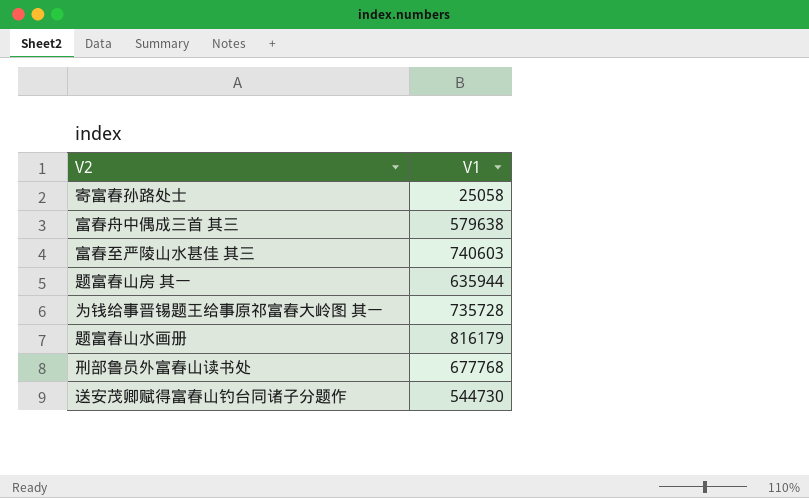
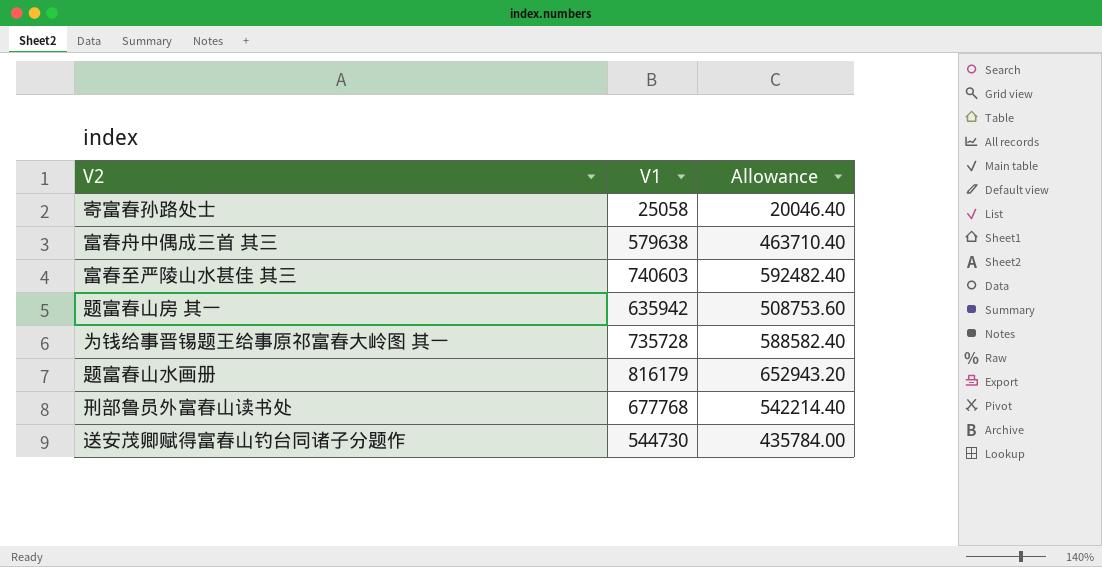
column Allowance | formula: none -> [V1] * 0.8
题富春山房 其一 | V1: 635944 -> 635942

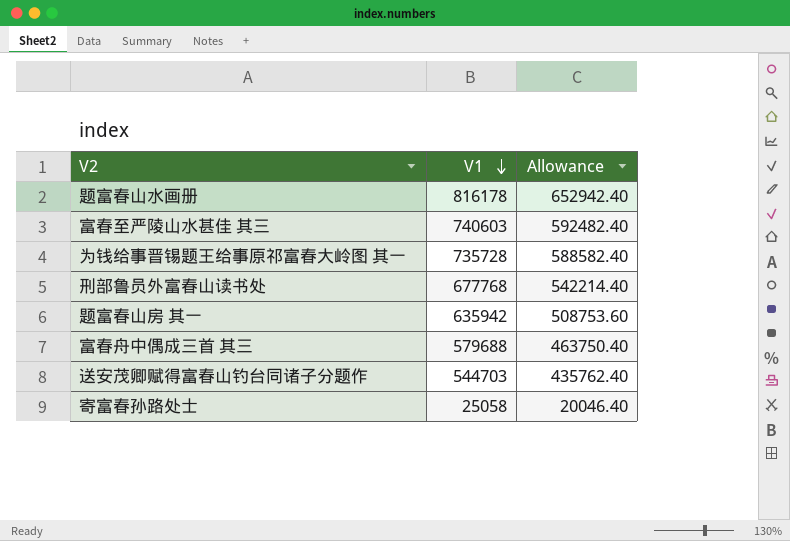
row order: none -> V1 descending
题富春山水画册 | V1: 816179 -> 816178
题富春山水画册 | Allowance: 652943.20 -> 652942.40
富春舟中偶成三首 其三 | V1: 579638 -> 579688
富春舟中偶成三首 其三 | Allowance: 463710.40 -> 463750.40
送安茂卿赋得富春山钓台同诸子分题作 | V1: 544730 -> 544703
送安茂卿赋得富春山钓台同诸子分题作 | Allowance: 435784.00 -> 435762.40

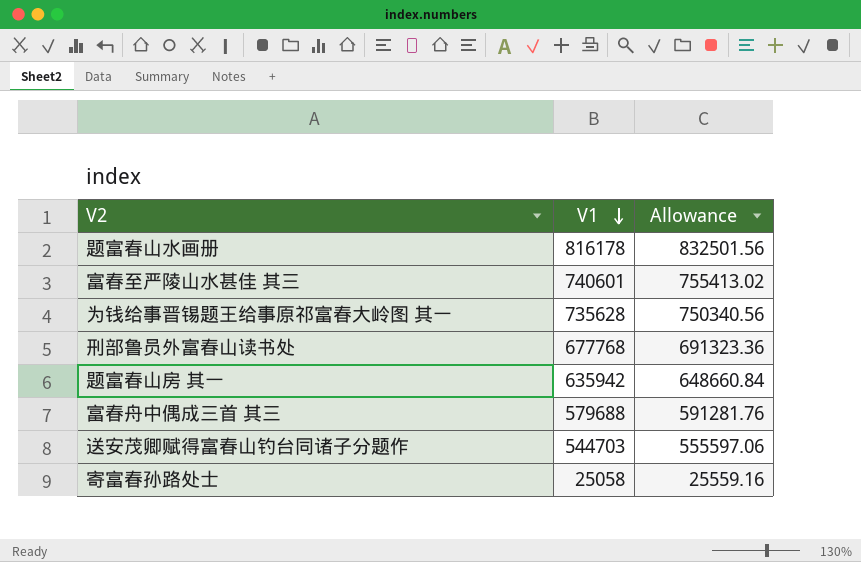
column Allowance | formula: [V1] * 0.8 -> [V1] * 1.02
富春至严陵山水甚佳 其三 | V1: 740603 -> 740601
为钱给事晋锡题王给事原祁富春大岭图 其一 | V1: 735728 -> 735628

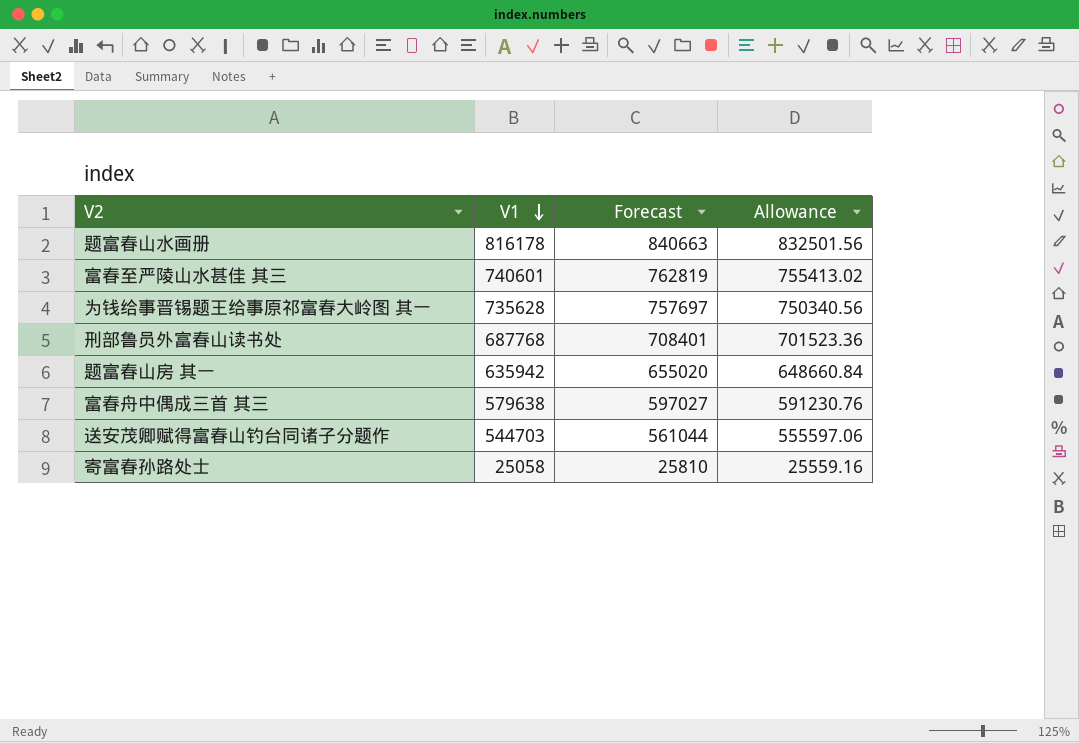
column Forecast | formula: none -> [V1] * 1.03
刑部鲁员外富春山读书处 | V1: 677768 -> 687768
刑部鲁员外富春山读书处 | Allowance: 691323.36 -> 701523.36
富春舟中偶成三首 其三 | V1: 579688 -> 579638
富春舟中偶成三首 其三 | Allowance: 591281.76 -> 591230.76

